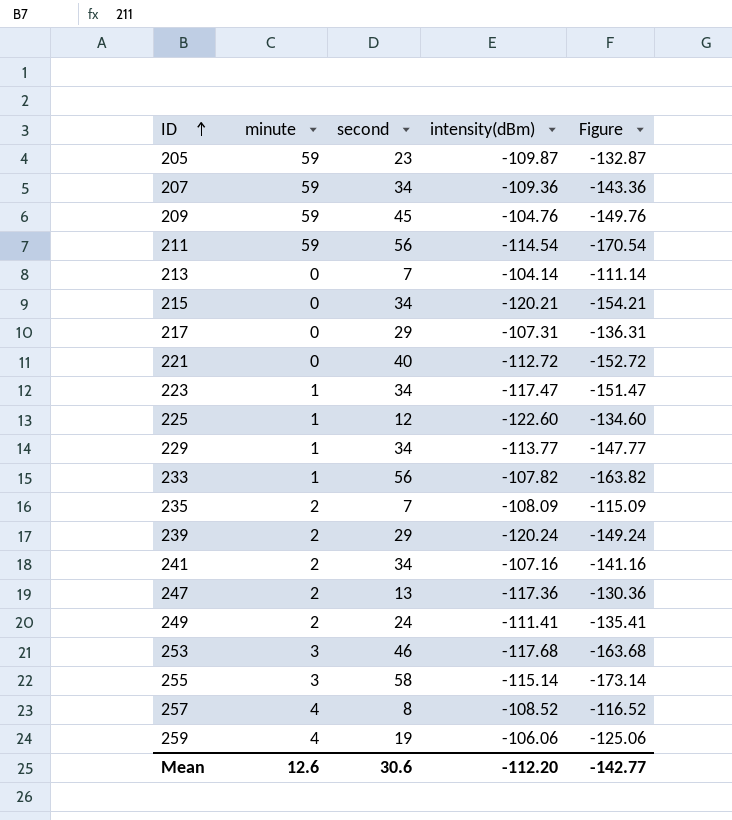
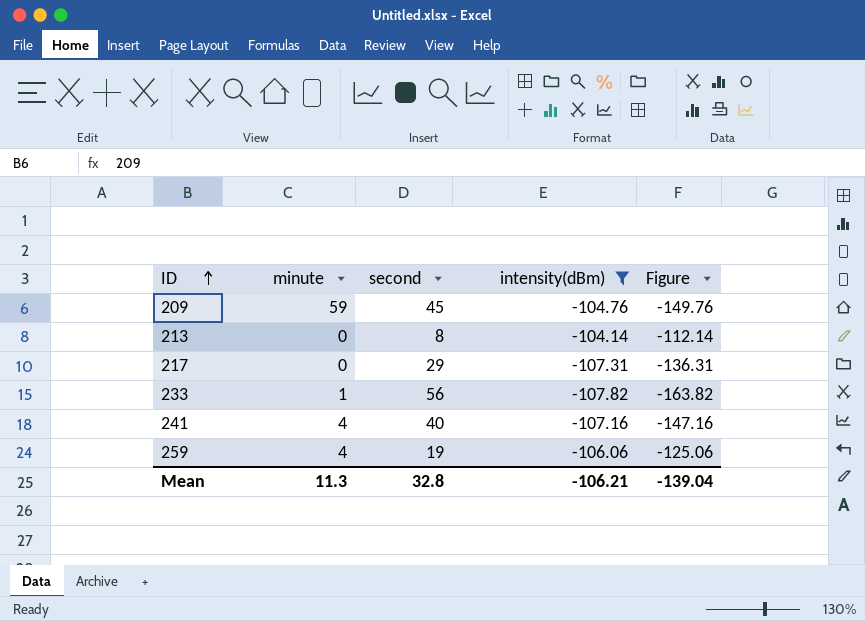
filter: none -> intensity(dBm) >= -107.82
213 | second: 7 -> 8
213 | Figure: -111.14 -> -112.14
241 | minute: 2 -> 4
241 | second: 34 -> 40
241 | Figure: -141.16 -> -147.16
Mean | minute: 12.6 -> 11.3
Mean | second: 30.6 -> 32.8
Mean | intensity(dBm): -112.20 -> -106.21
Mean | Figure: -142.77 -> -139.04

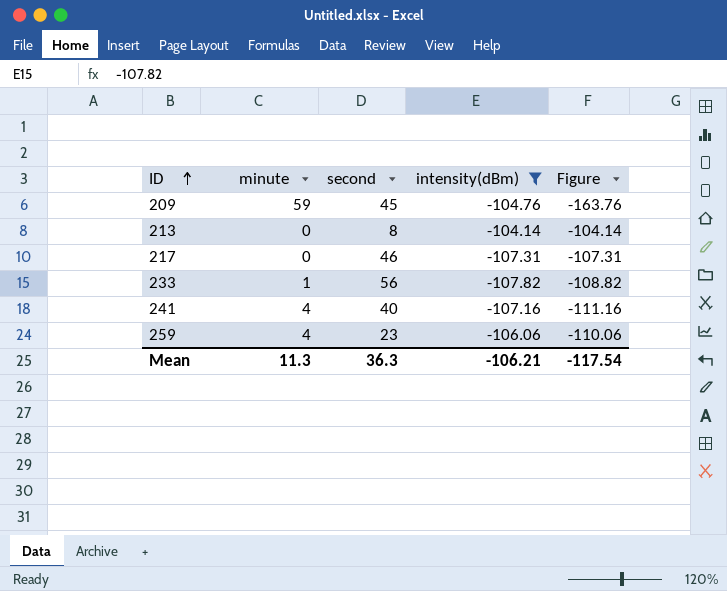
column Figure | formula: [intensity(dBm)] - [second] -> [intensity(dBm)] - [minute]
217 | second: 29 -> 46
259 | second: 19 -> 23
Mean | second: 32.8 -> 36.3
Mean | Figure: -139.04 -> -117.54

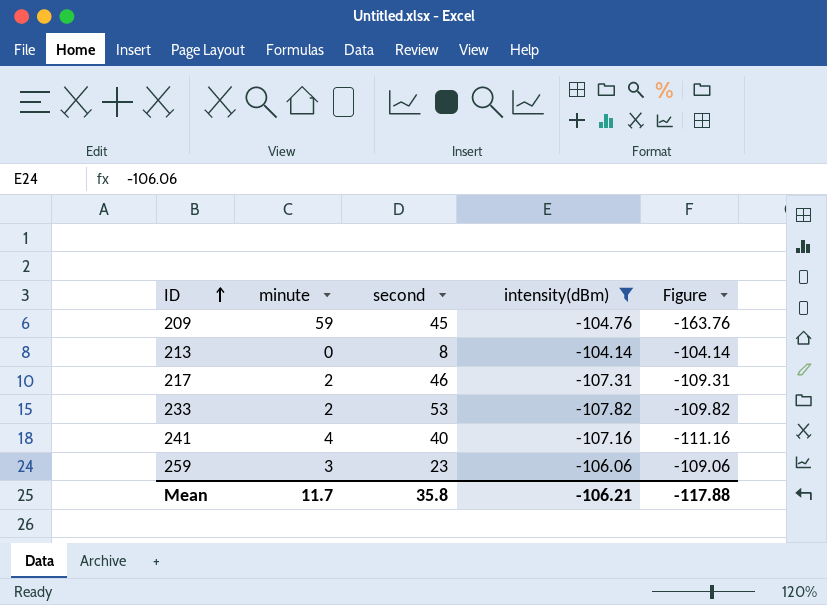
217 | minute: 0 -> 2
217 | Figure: -107.31 -> -109.31
233 | minute: 1 -> 2
233 | second: 56 -> 53
233 | Figure: -108.82 -> -109.82
259 | minute: 4 -> 3
259 | Figure: -110.06 -> -109.06
Mean | minute: 11.3 -> 11.7
Mean | second: 36.3 -> 35.8
Mean | Figure: -117.54 -> -117.88

